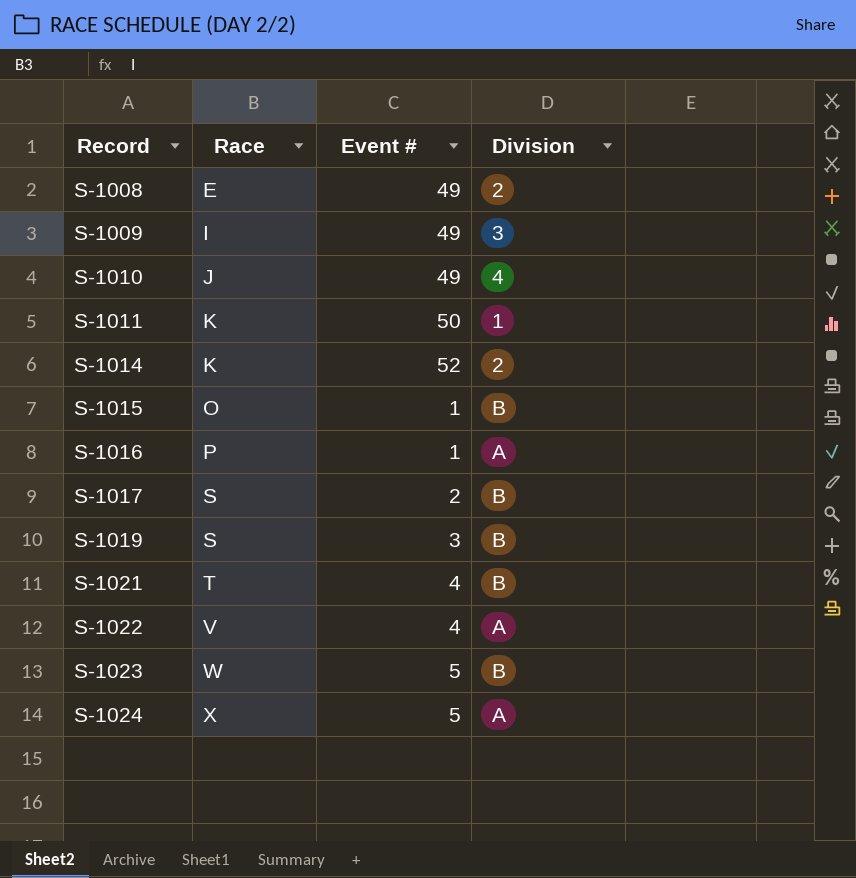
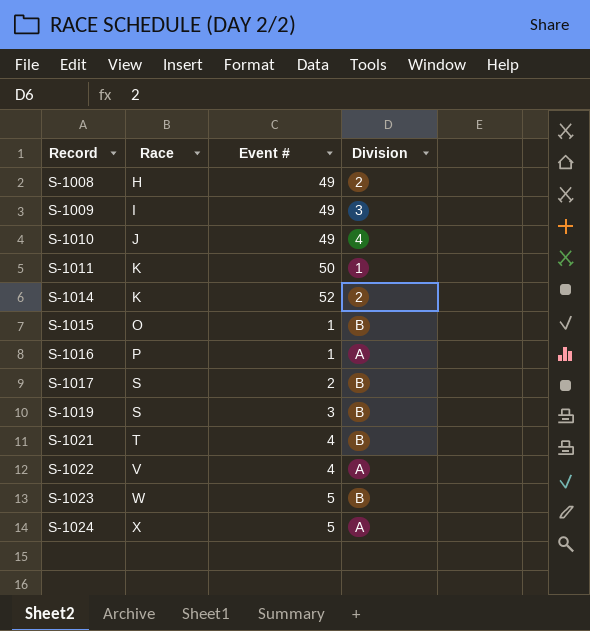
S-1008 | Race: E -> H

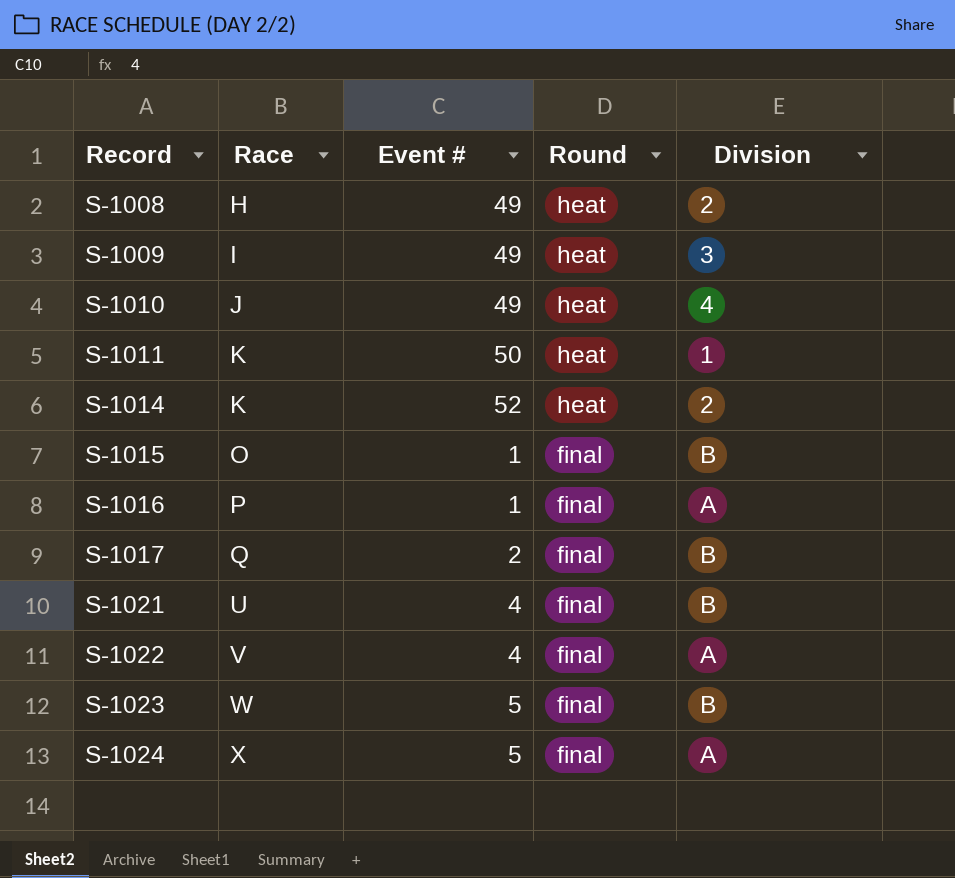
column Round | position: none -> 4
row S-1019: S | 3 | B -> none
S-1017 | Race: S -> Q
S-1021 | Race: T -> U

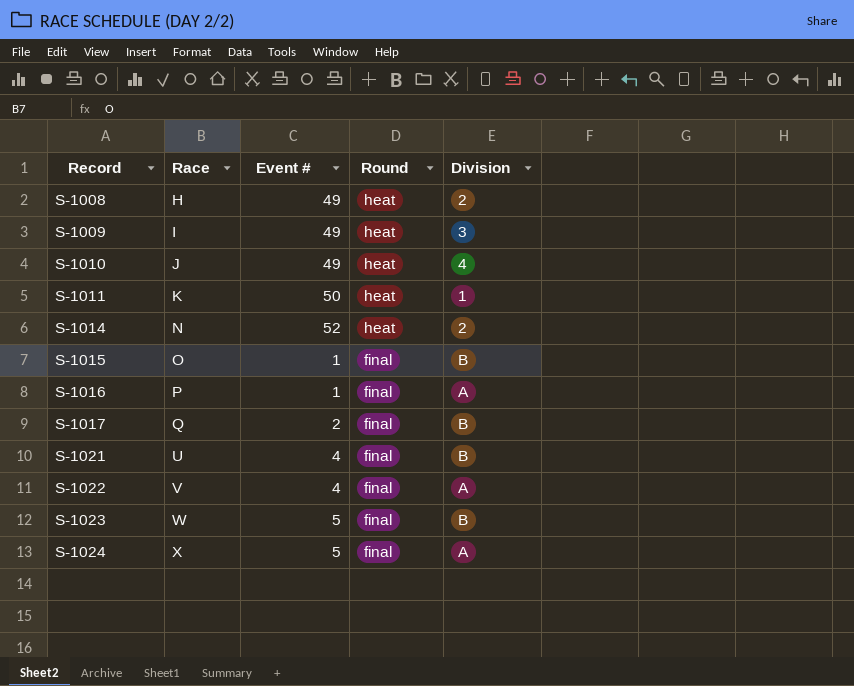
S-1014 | Race: K -> N

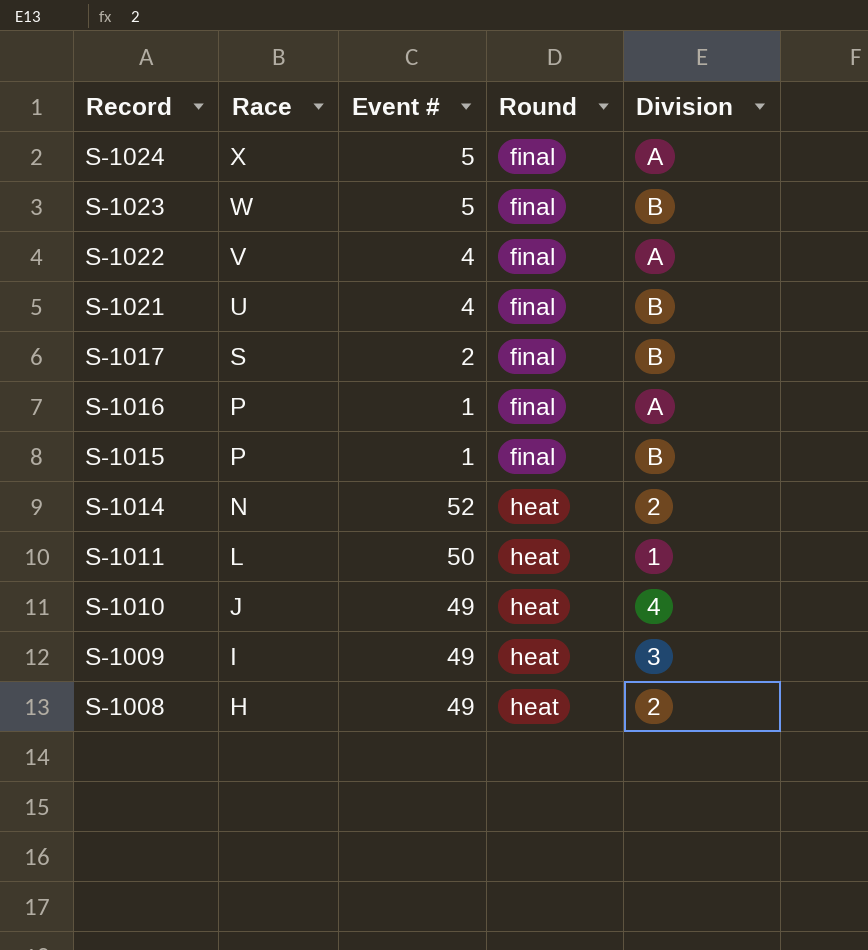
row order: Record ascending -> Record descending
S-1017 | Race: Q -> S
S-1015 | Race: O -> P
S-1011 | Race: K -> L

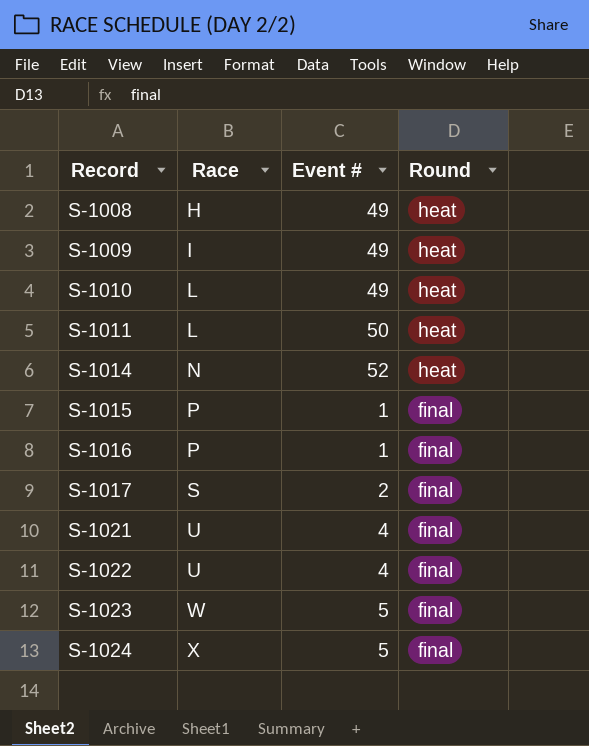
row order: Record descending -> Record ascending
column Division | position: 5 -> none
S-1010 | Race: J -> L
S-1022 | Race: V -> U

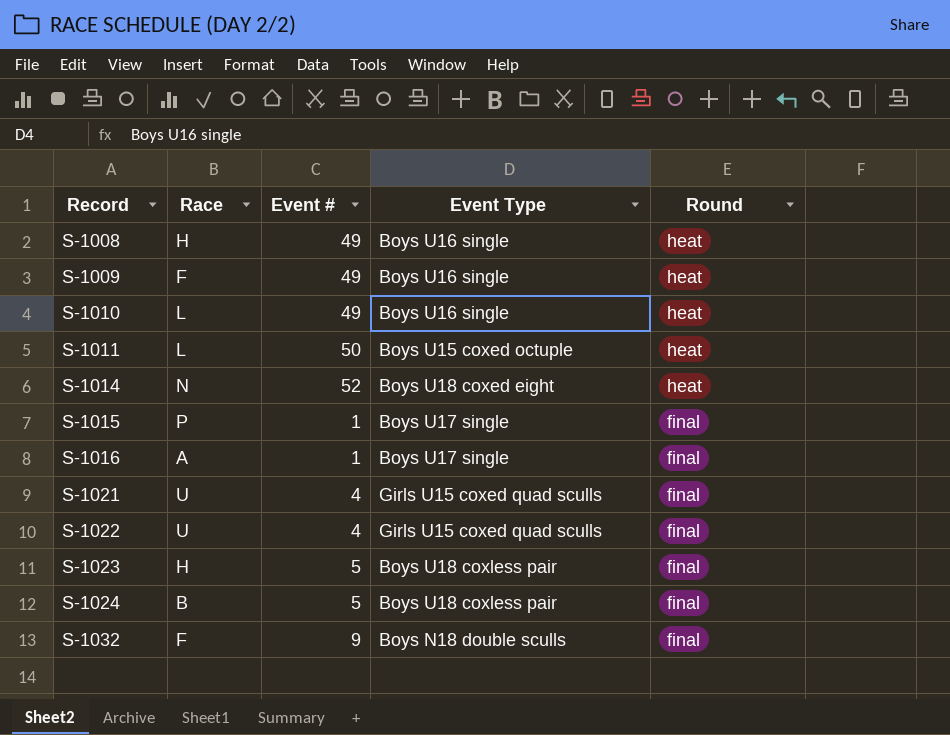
column Event Type | position: none -> 4
row S-1017: S | 2 | final -> none
S-1009 | Race: I -> F
S-1016 | Race: P -> A
S-1023 | Race: W -> H
S-1024 | Race: X -> B
row S-1032: none -> F | 9 | Boys N18 double sculls | final

